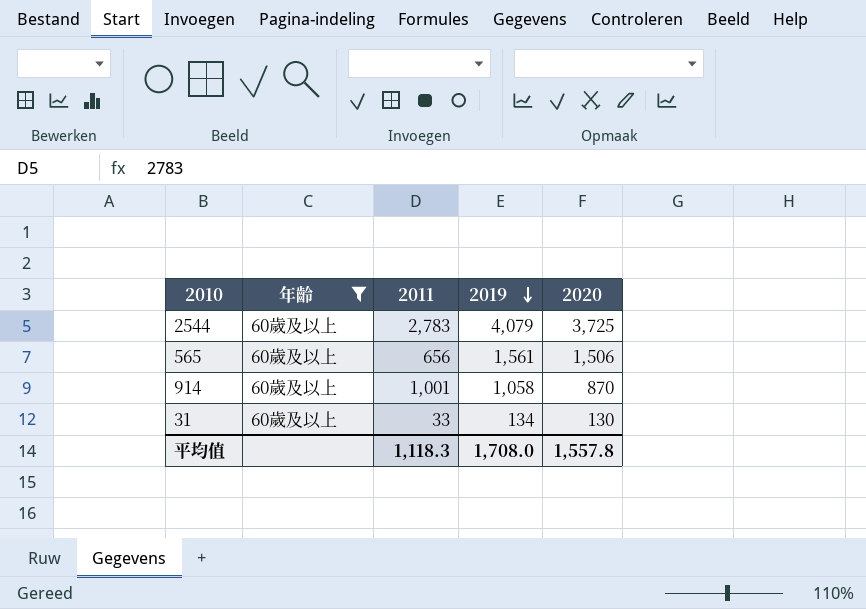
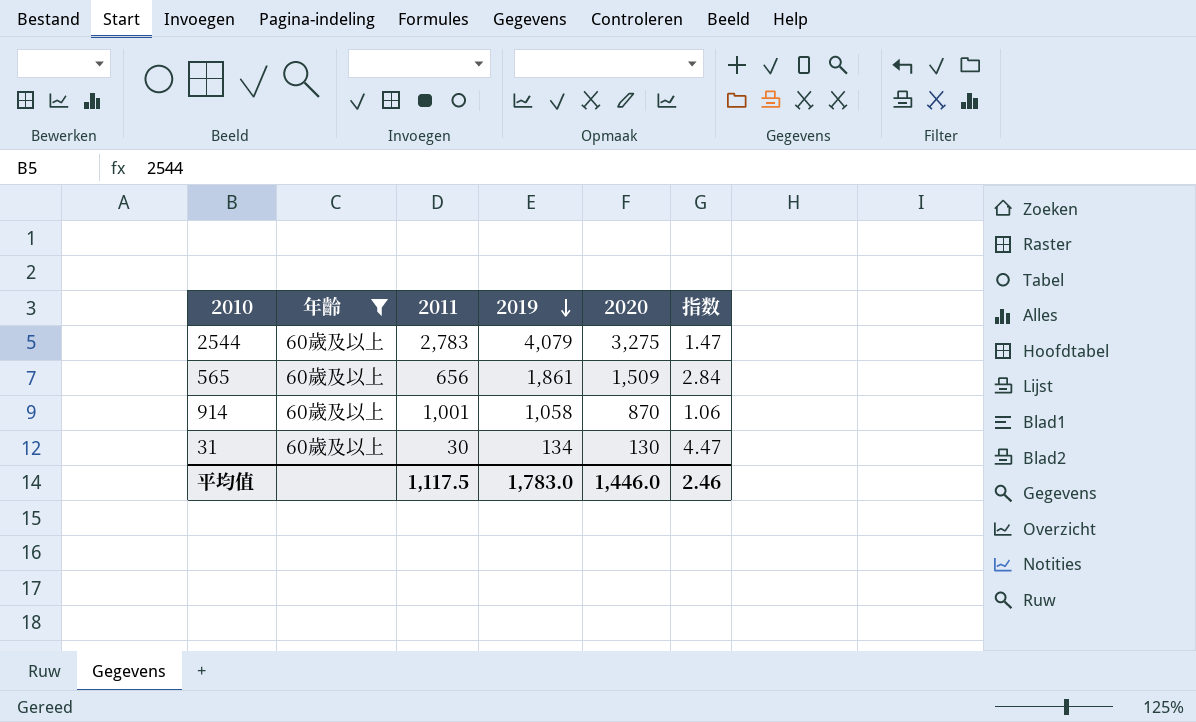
column 指数 | formula: none -> [2019] / [2011]
2544 | 2020: 3,725 -> 3,275
565 | 2019: 1,561 -> 1,861
565 | 2020: 1,506 -> 1,509
31 | 2011: 33 -> 30
平均值 | 2011: 1,118.3 -> 1,117.5
平均值 | 2019: 1,708.0 -> 1,783.0
平均值 | 2020: 1,557.8 -> 1,446.0

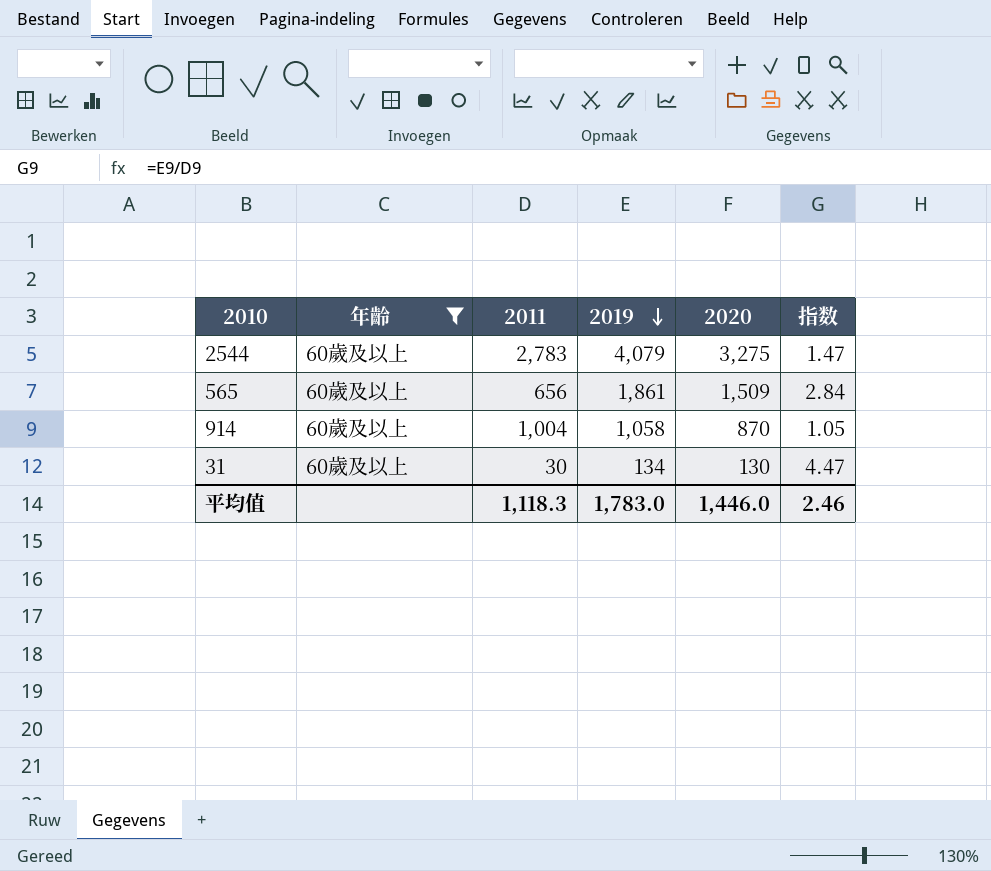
914 | 2011: 1,001 -> 1,004
914 | 指数: 1.06 -> 1.05
平均值 | 2011: 1,117.5 -> 1,118.3

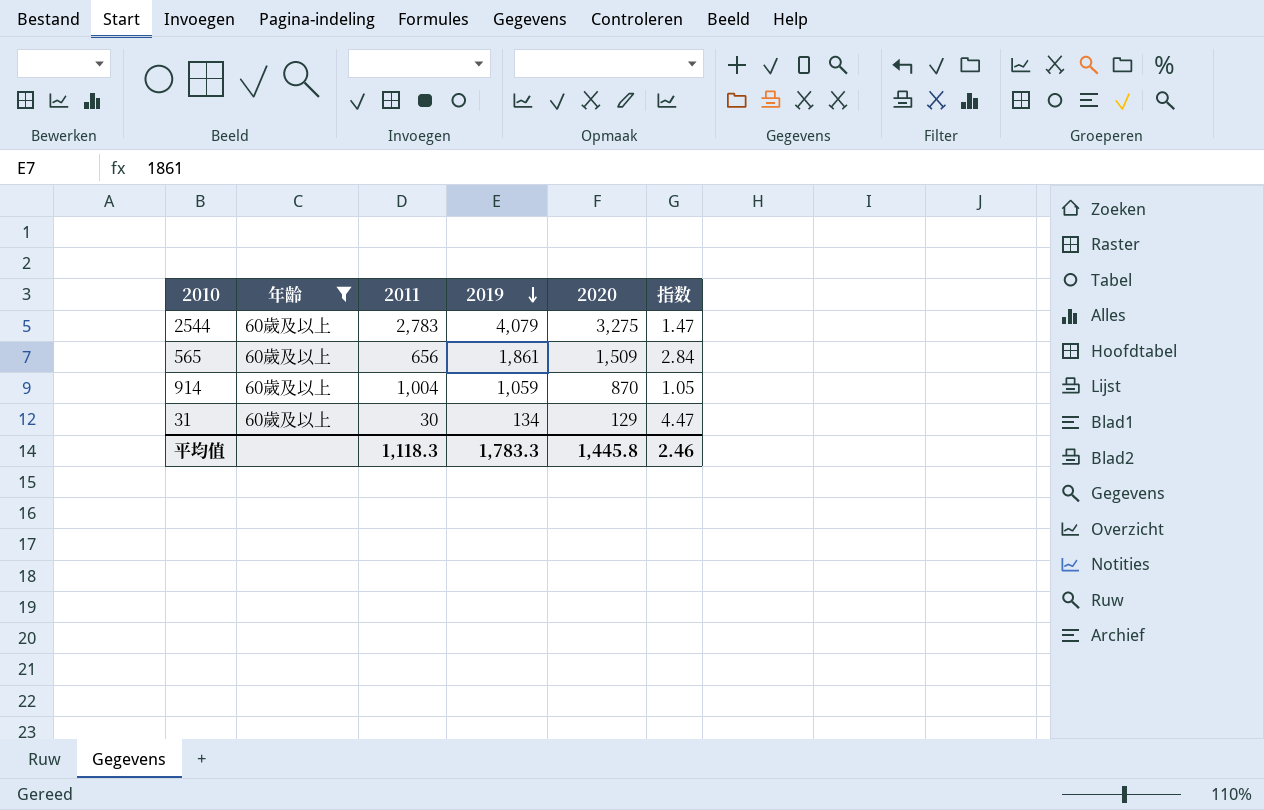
914 | 2019: 1,058 -> 1,059
31 | 2020: 130 -> 129
平均值 | 2019: 1,783.0 -> 1,783.3
平均值 | 2020: 1,446.0 -> 1,445.8

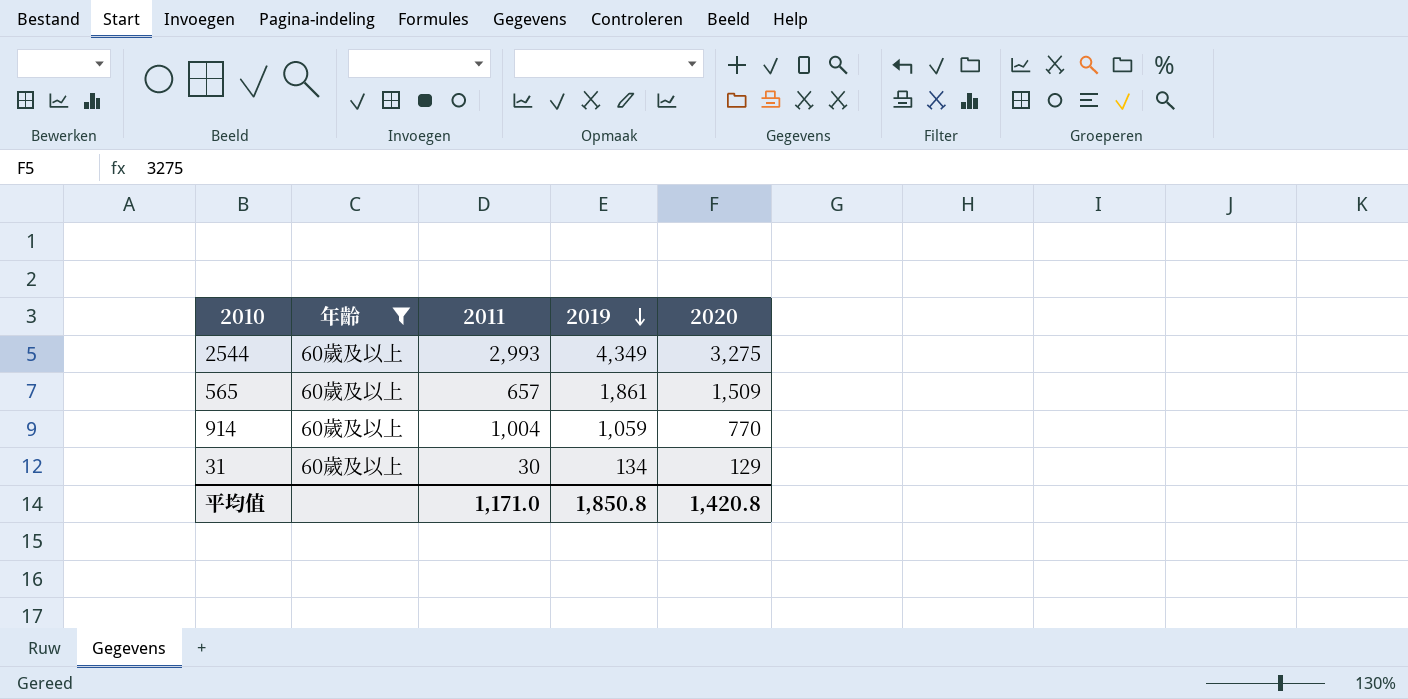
column 指数 | formula: [2019] / [2011] -> none
2544 | 2011: 2,783 -> 2,993
2544 | 2019: 4,079 -> 4,349
565 | 2011: 656 -> 657
914 | 2020: 870 -> 770
平均值 | 2011: 1,118.3 -> 1,171.0
平均值 | 2019: 1,783.3 -> 1,850.8
平均值 | 2020: 1,445.8 -> 1,420.8

